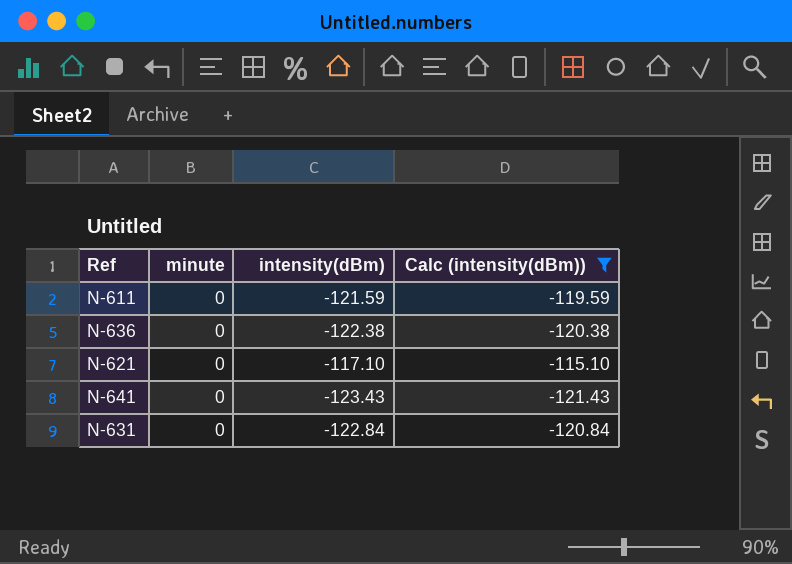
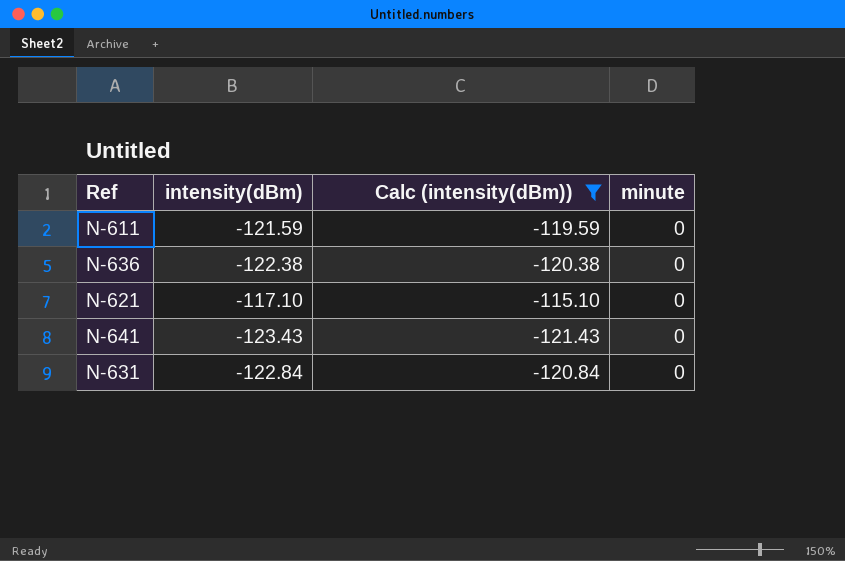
column minute | position: 2 -> 4

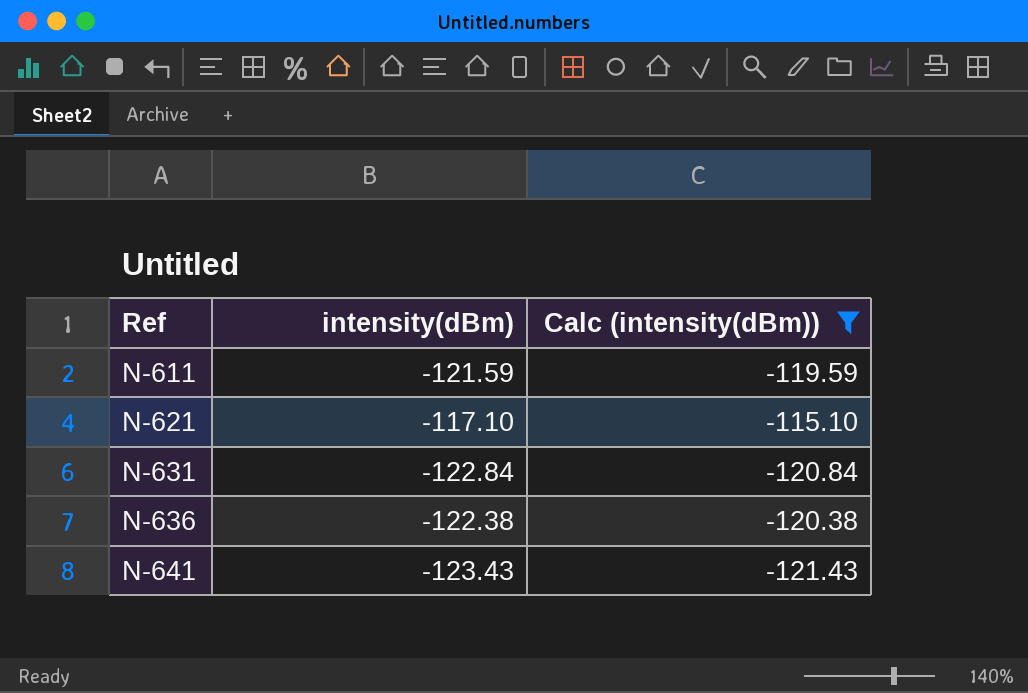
row order: none -> Ref ascending
column minute | position: 4 -> none

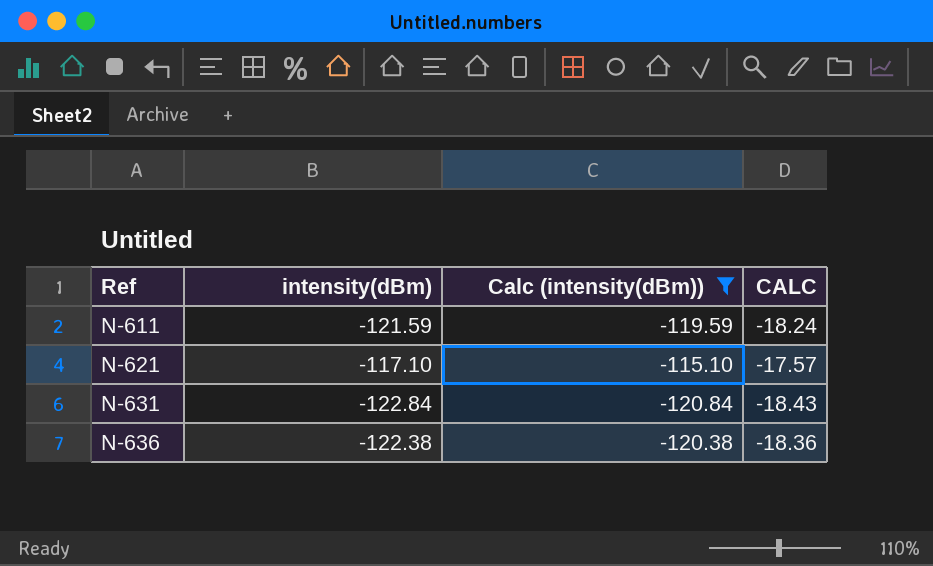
column CALC | formula: none -> [intensity(dBm)] * 0.15
row N-641: -123.43 | -121.43 -> none

